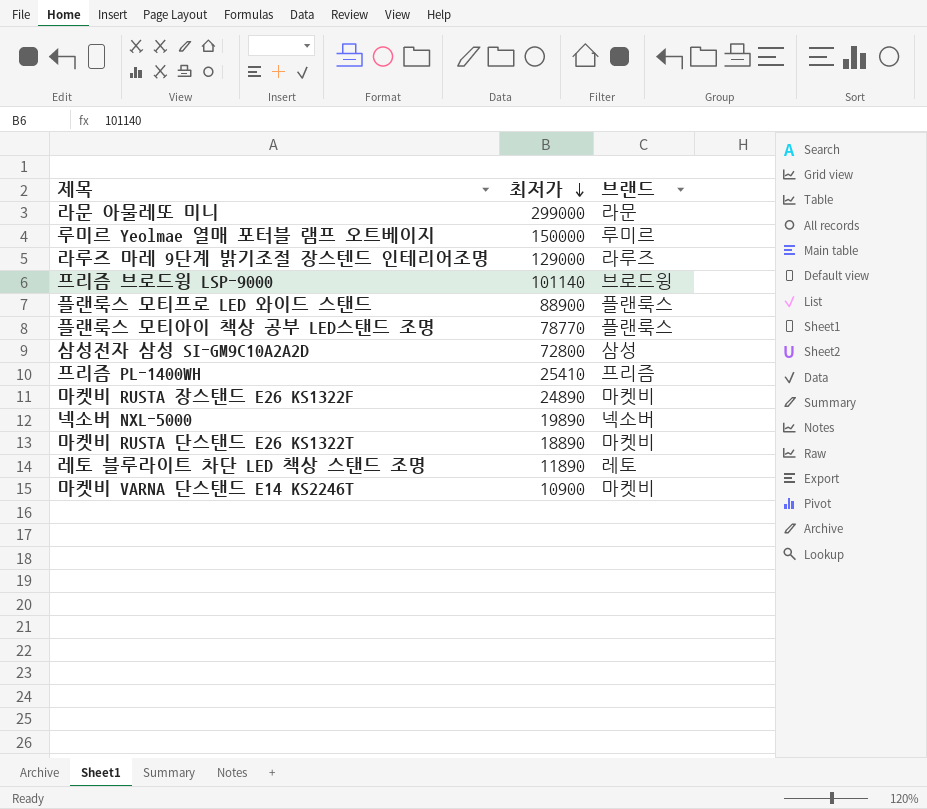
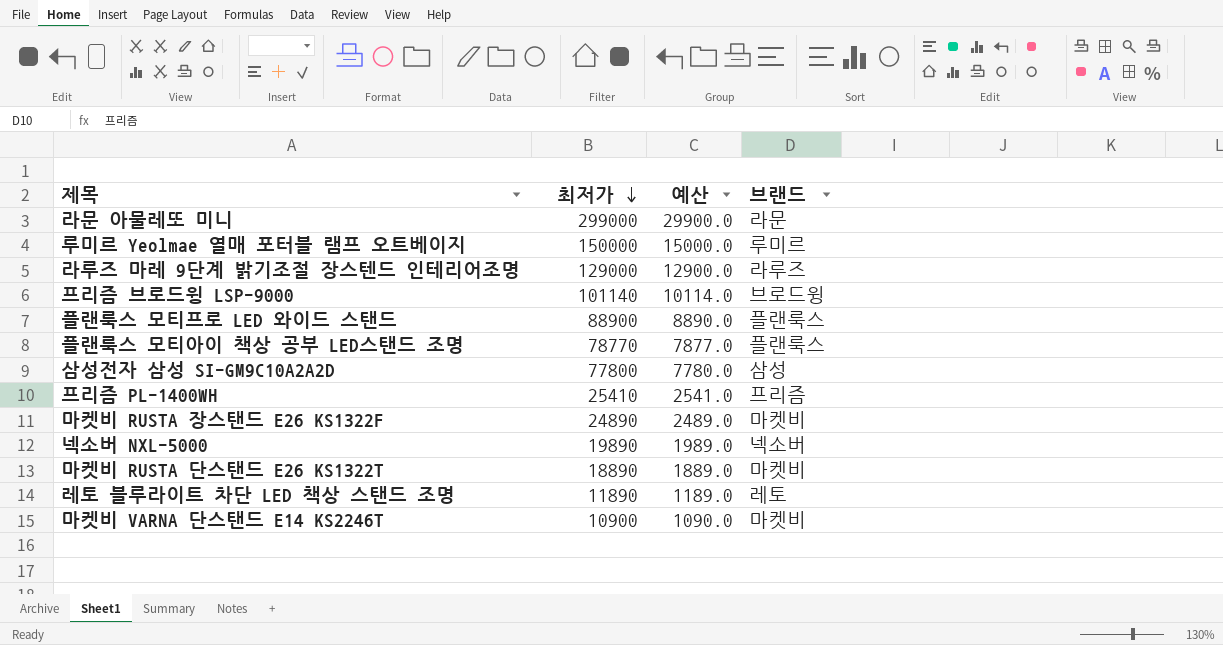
column 예산 | formula: none -> [최저가] * 0.1
삼성전자 삼성 SI-GM9C10A2A2D | 최저가: 72800 -> 77800

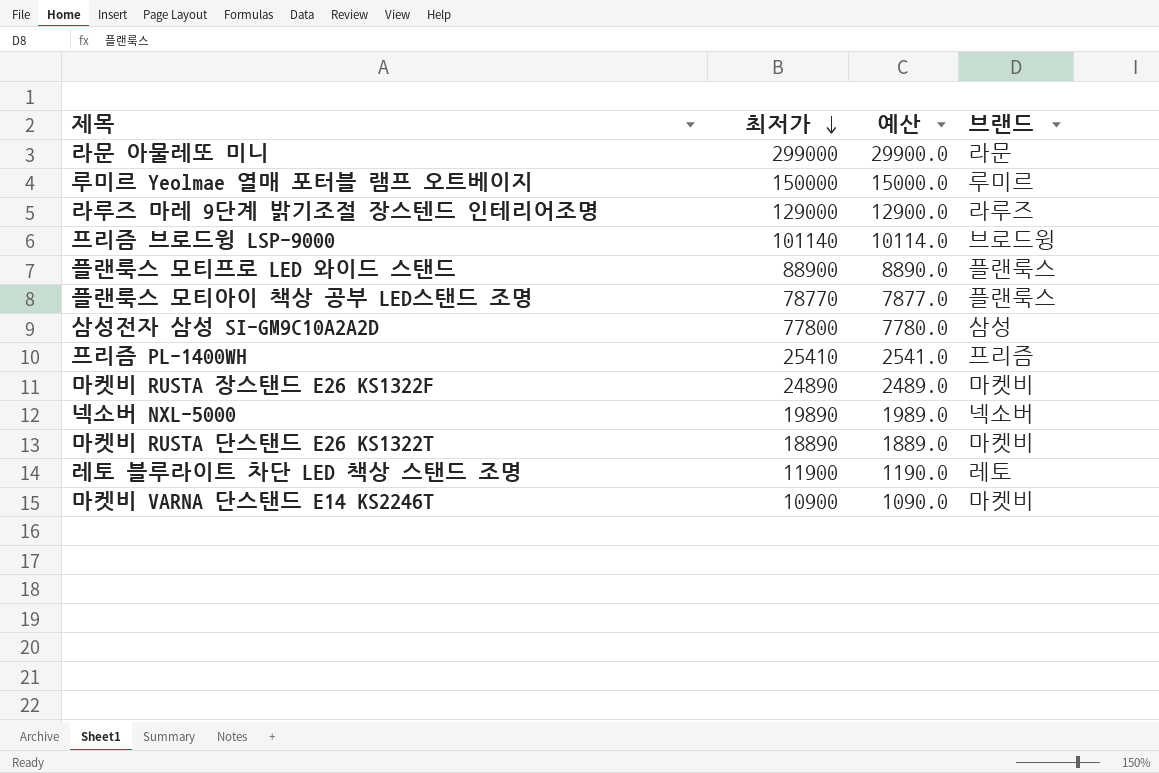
레토 블루라이트 차단 LED 책상 스탠드 조명 | 최저가: 11890 -> 11900
레토 블루라이트 차단 LED 책상 스탠드 조명 | 예산: 1189.0 -> 1190.0

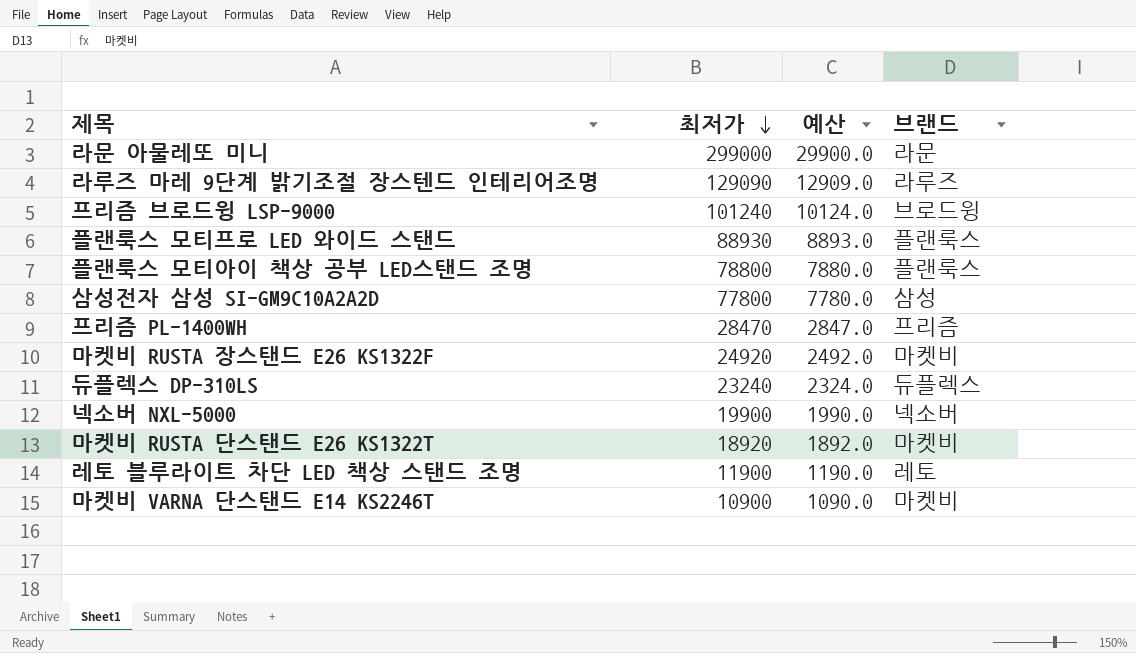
row 루미르 Yeolmae 열매 포터블 램프 오트베이지: 150000 | 15000.0 | 루미르 -> none
라루즈 마레 9단계 밝기조절 장스텐드 인테리어조명 | 최저가: 129000 -> 129090
라루즈 마레 9단계 밝기조절 장스텐드 인테리어조명 | 예산: 12900.0 -> 12909.0
프리즘 브로드윙 LSP-9000 | 최저가: 101140 -> 101240
프리즘 브로드윙 LSP-9000 | 예산: 10114.0 -> 10124.0
플랜룩스 모티프로 LED 와이드 스탠드 | 최저가: 88900 -> 88930
플랜룩스 모티프로 LED 와이드 스탠드 | 예산: 8890.0 -> 8893.0
플랜룩스 모티아이 책상 공부 LED스탠드 조명 | 최저가: 78770 -> 78800
플랜룩스 모티아이 책상 공부 LED스탠드 조명 | 예산: 7877.0 -> 7880.0
프리즘 PL-1400WH | 최저가: 25410 -> 28470
프리즘 PL-1400WH | 예산: 2541.0 -> 2847.0
마켓비 RUSTA 장스탠드 E26 KS1322F | 최저가: 24890 -> 24920
마켓비 RUSTA 장스탠드 E26 KS1322F | 예산: 2489.0 -> 2492.0
row 듀플렉스 DP-310LS: none -> 23240 | 2324.0 | 듀플렉스
넥소버 NXL-5000 | 최저가: 19890 -> 19900
넥소버 NXL-5000 | 예산: 1989.0 -> 1990.0
마켓비 RUSTA 단스탠드 E26 KS1322T | 최저가: 18890 -> 18920
마켓비 RUSTA 단스탠드 E26 KS1322T | 예산: 1889.0 -> 1892.0

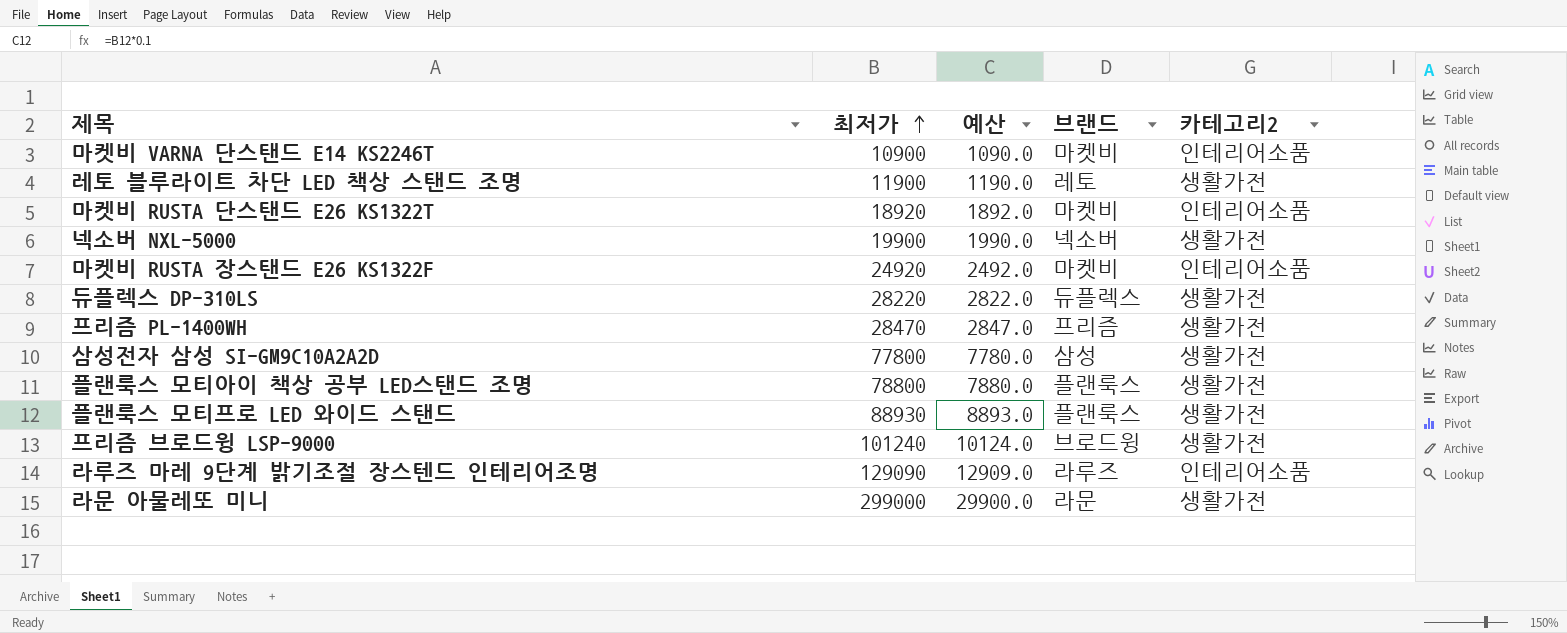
row order: 최저가 descending -> 최저가 ascending
column 카테고리2 | position: none -> 5
듀플렉스 DP-310LS | 최저가: 23240 -> 28220
듀플렉스 DP-310LS | 예산: 2324.0 -> 2822.0

